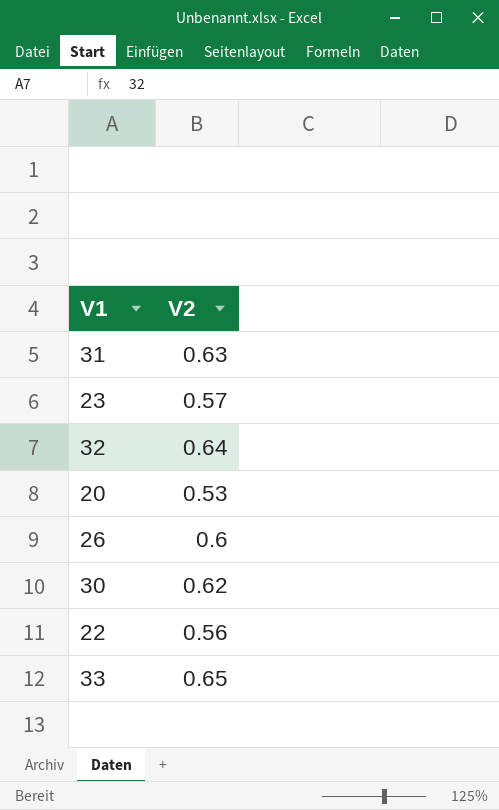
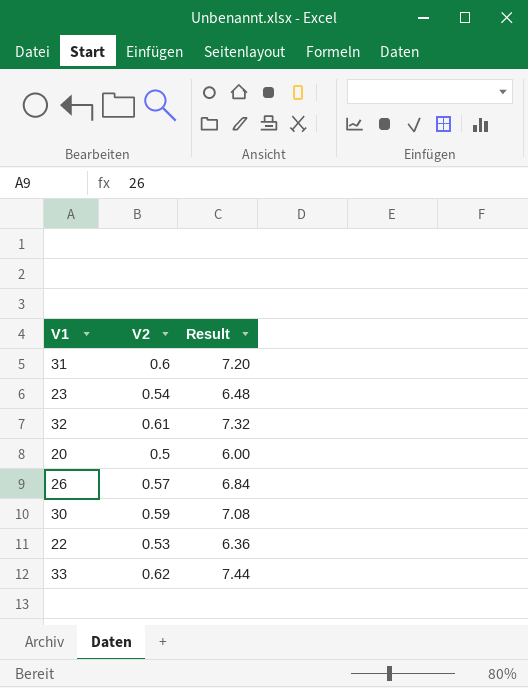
column Result | formula: none -> [V2] * 12
31 | V2: 0.63 -> 0.6
23 | V2: 0.57 -> 0.54
32 | V2: 0.64 -> 0.61
20 | V2: 0.53 -> 0.5
26 | V2: 0.6 -> 0.57
30 | V2: 0.62 -> 0.59
22 | V2: 0.56 -> 0.53
33 | V2: 0.65 -> 0.62

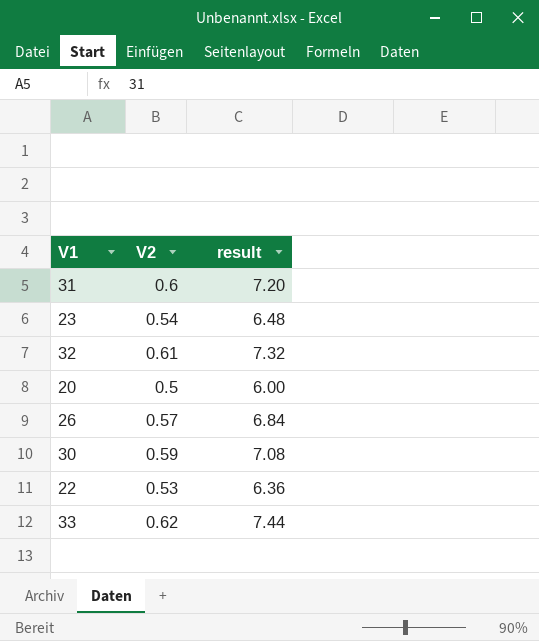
column name: Result -> result

